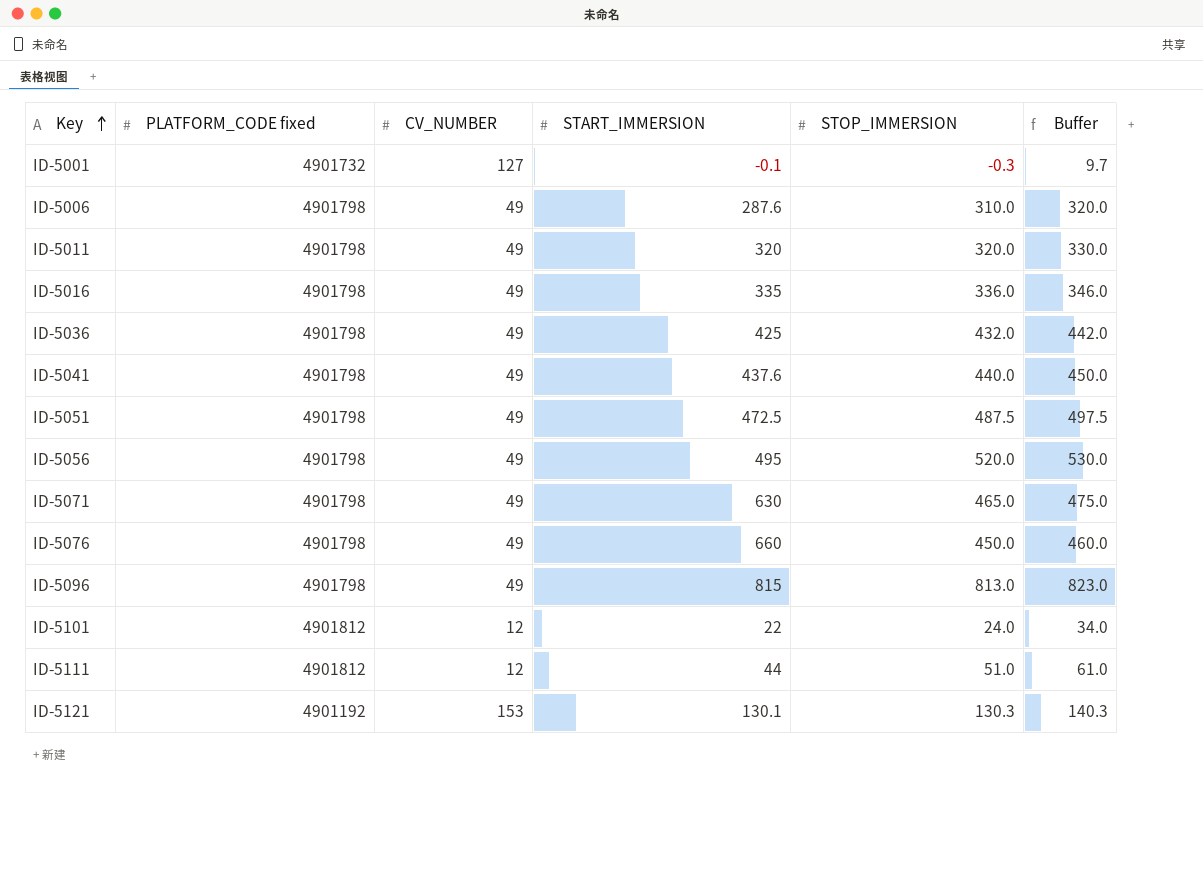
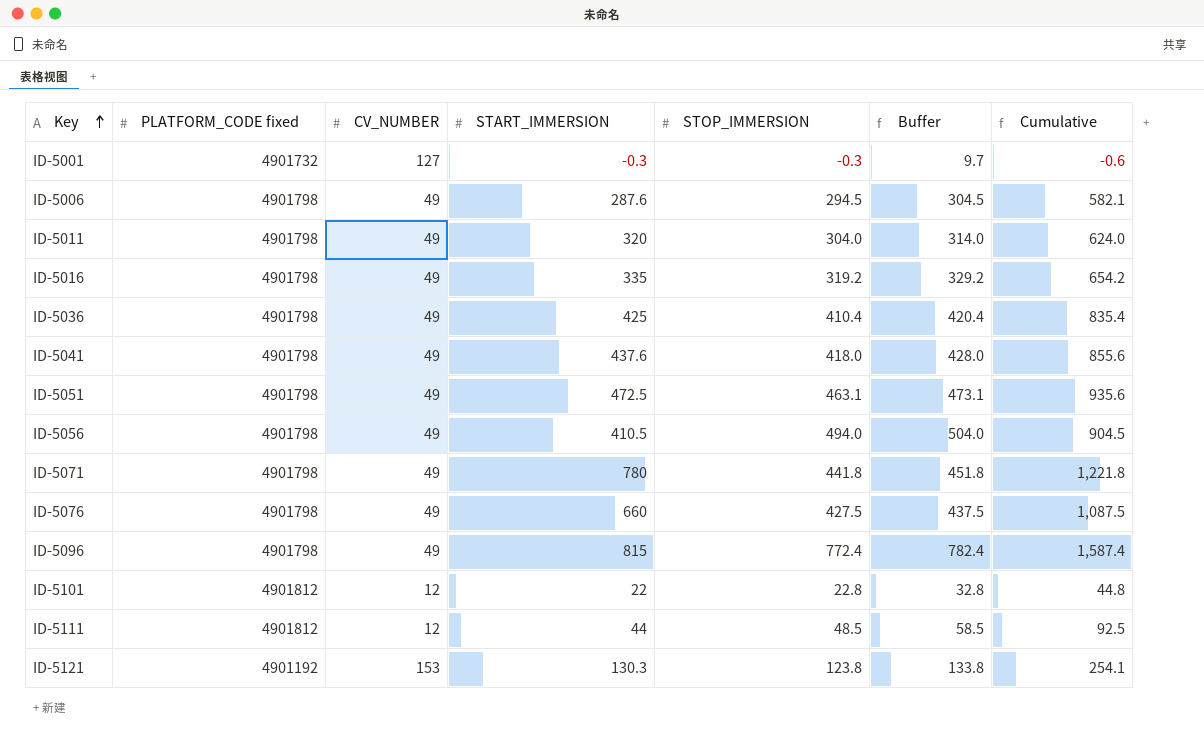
column Cumulative | formula: none -> [START_IMMERSION] + [STOP_IMMERSION]
ID-5001 | START_IMMERSION: -0.1 -> -0.3
ID-5006 | STOP_IMMERSION: 310.0 -> 294.5
ID-5006 | Buffer: 320.0 -> 304.5
ID-5011 | STOP_IMMERSION: 320.0 -> 304.0
ID-5011 | Buffer: 330.0 -> 314.0
ID-5016 | STOP_IMMERSION: 336.0 -> 319.2
ID-5016 | Buffer: 346.0 -> 329.2
ID-5036 | STOP_IMMERSION: 432.0 -> 410.4
ID-5036 | Buffer: 442.0 -> 420.4
ID-5041 | STOP_IMMERSION: 440.0 -> 418.0
ID-5041 | Buffer: 450.0 -> 428.0
ID-5051 | STOP_IMMERSION: 487.5 -> 463.1
ID-5051 | Buffer: 497.5 -> 473.1
ID-5056 | START_IMMERSION: 495 -> 410.5
ID-5056 | STOP_IMMERSION: 520.0 -> 494.0
ID-5056 | Buffer: 530.0 -> 504.0
ID-5071 | START_IMMERSION: 630 -> 780
ID-5071 | STOP_IMMERSION: 465.0 -> 441.8
ID-5071 | Buffer: 475.0 -> 451.8
ID-5076 | STOP_IMMERSION: 450.0 -> 427.5
ID-5076 | Buffer: 460.0 -> 437.5
ID-5096 | STOP_IMMERSION: 813.0 -> 772.4
ID-5096 | Buffer: 823.0 -> 782.4
ID-5101 | STOP_IMMERSION: 24.0 -> 22.8
ID-5101 | Buffer: 34.0 -> 32.8
ID-5111 | STOP_IMMERSION: 51.0 -> 48.5
ID-5111 | Buffer: 61.0 -> 58.5
ID-5121 | START_IMMERSION: 130.1 -> 130.3
ID-5121 | STOP_IMMERSION: 130.3 -> 123.8
ID-5121 | Buffer: 140.3 -> 133.8

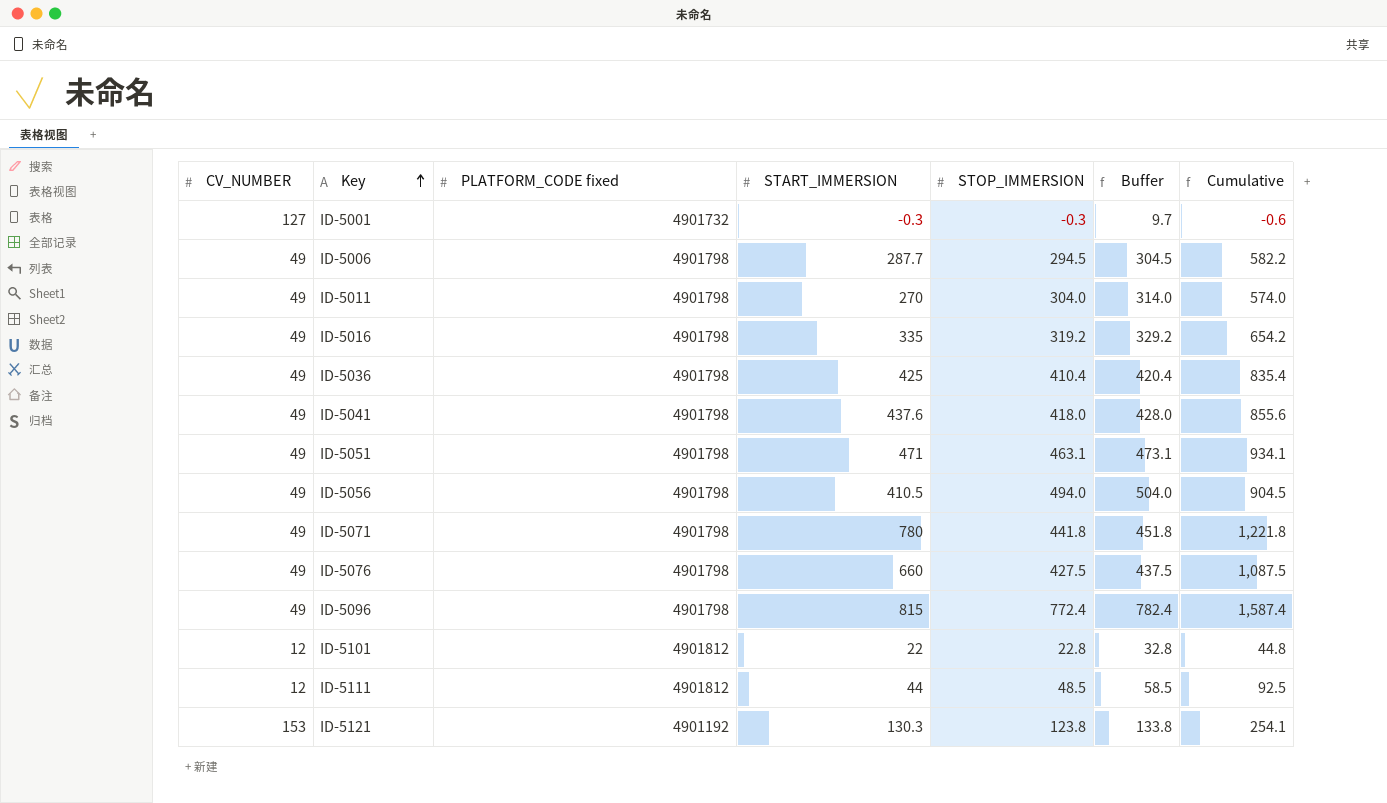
column CV_NUMBER | position: 3 -> 1
ID-5006 | START_IMMERSION: 287.6 -> 287.7
ID-5006 | Cumulative: 582.1 -> 582.2
ID-5011 | START_IMMERSION: 320 -> 270
ID-5011 | Cumulative: 624.0 -> 574.0
ID-5051 | START_IMMERSION: 472.5 -> 471
ID-5051 | Cumulative: 935.6 -> 934.1

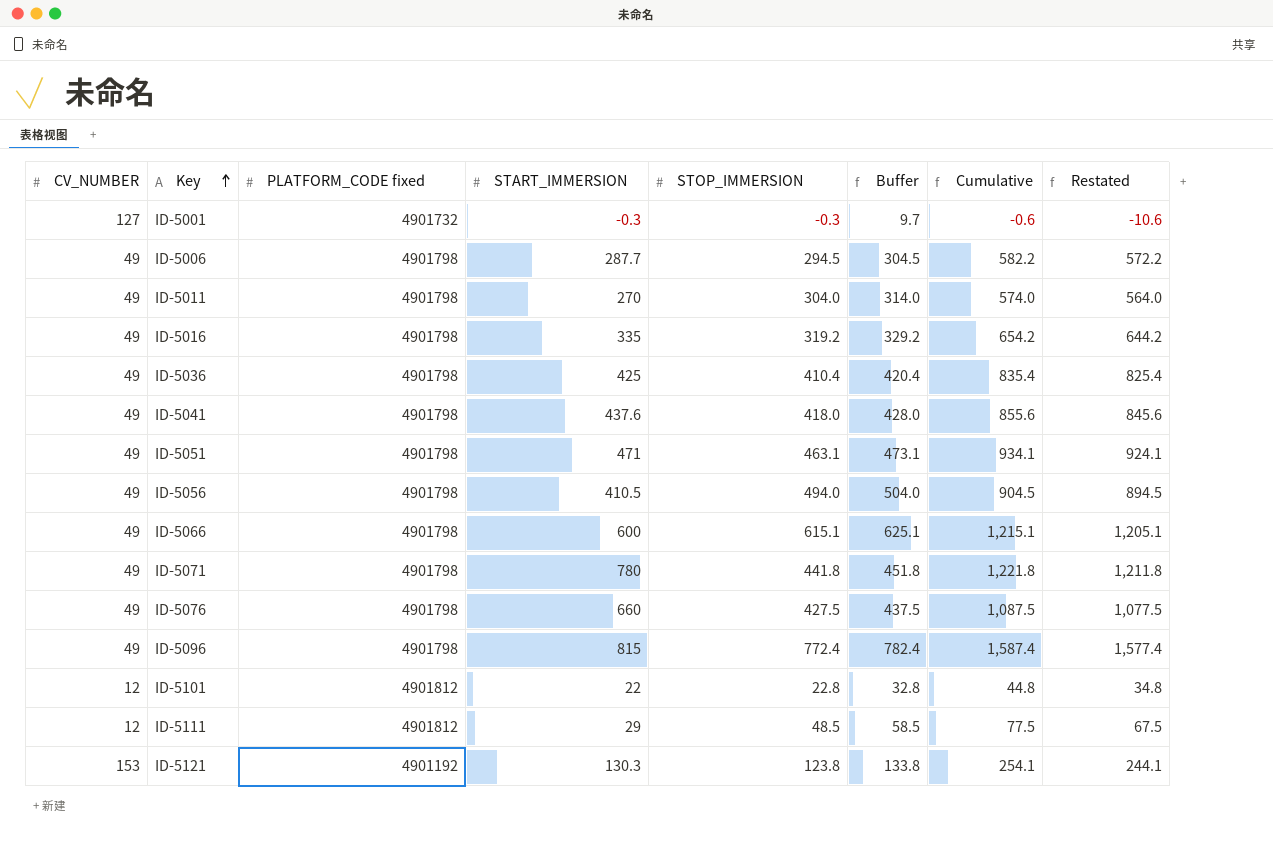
column Restated | formula: none -> [Cumulative] - 10
row ID-5066: none -> 49 | 4901798 | 600 | 615.1 | 625.1 | 1,215.1 | 1,205.1
ID-5111 | START_IMMERSION: 44 -> 29
ID-5111 | Cumulative: 92.5 -> 77.5

